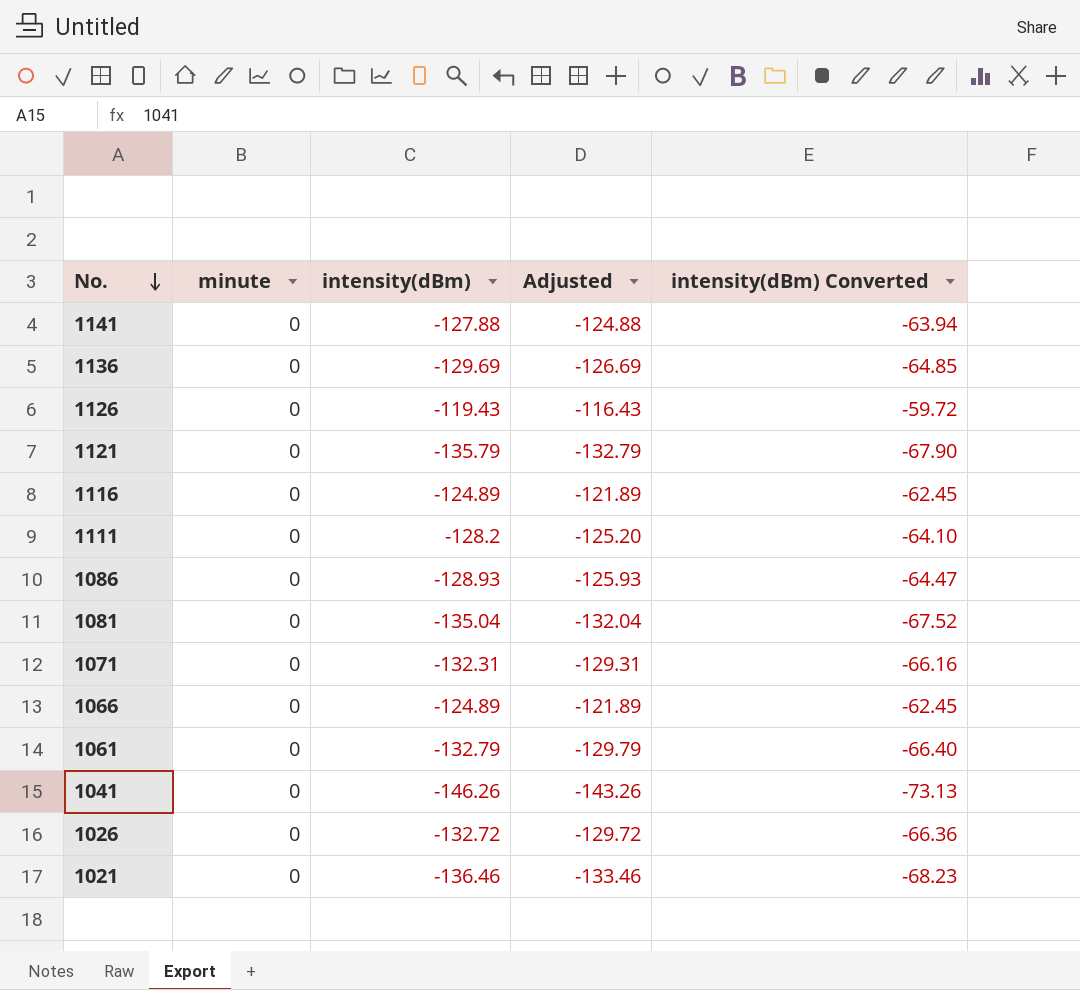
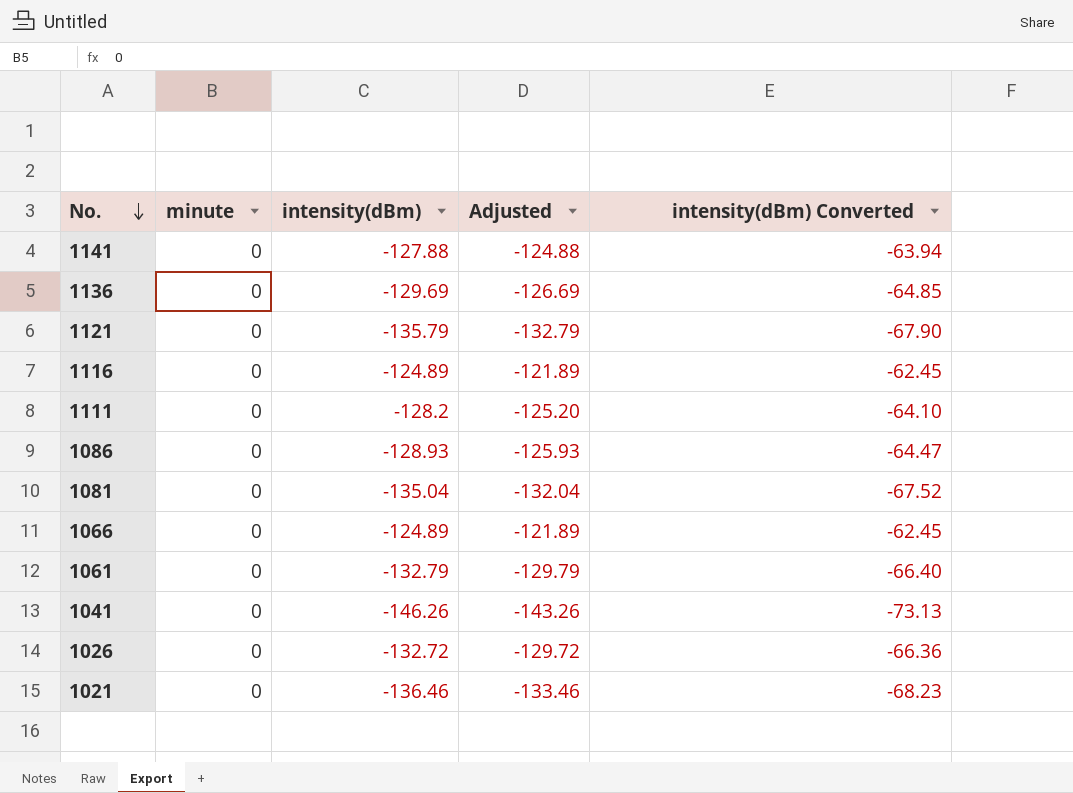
row 1126: 0 | -119.43 | -116.43 | -59.72 -> none
row 1071: 0 | -132.31 | -129.31 | -66.16 -> none

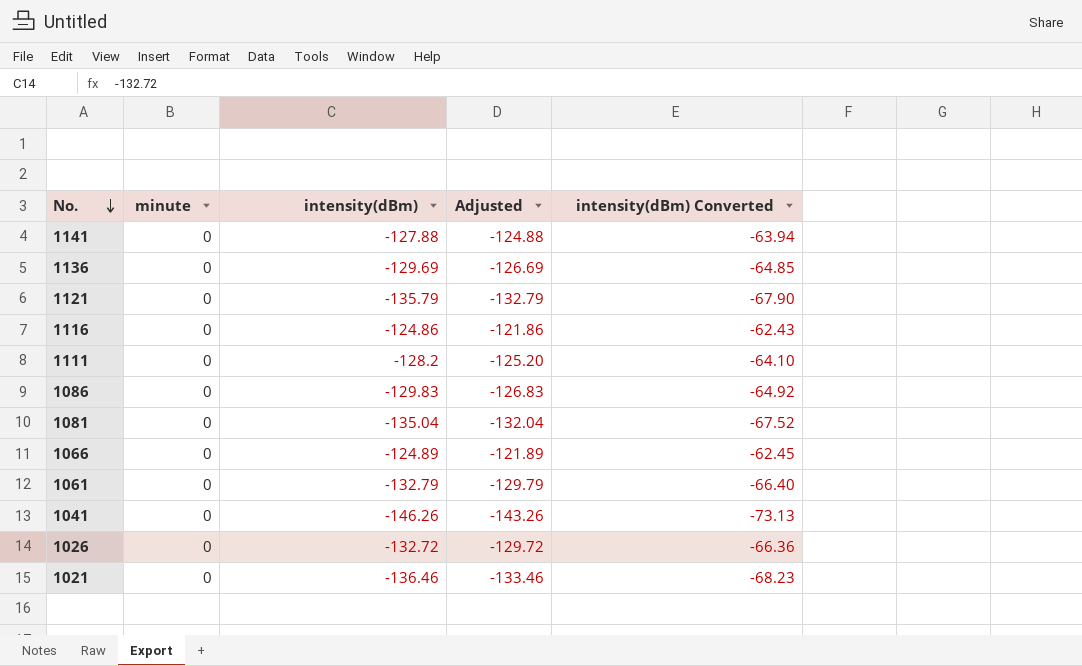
1116 | intensity(dBm): -124.89 -> -124.86
1116 | Adjusted: -121.89 -> -121.86
1116 | intensity(dBm) Converted: -62.45 -> -62.43
1086 | intensity(dBm): -128.93 -> -129.83
1086 | Adjusted: -125.93 -> -126.83
1086 | intensity(dBm) Converted: -64.47 -> -64.92

